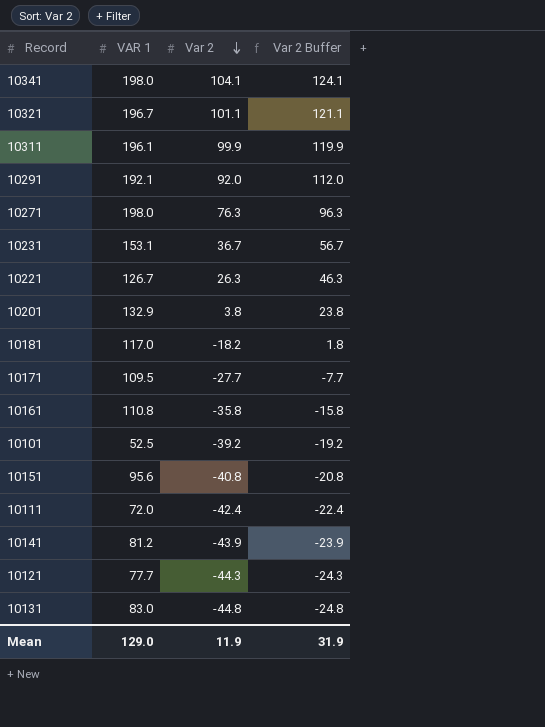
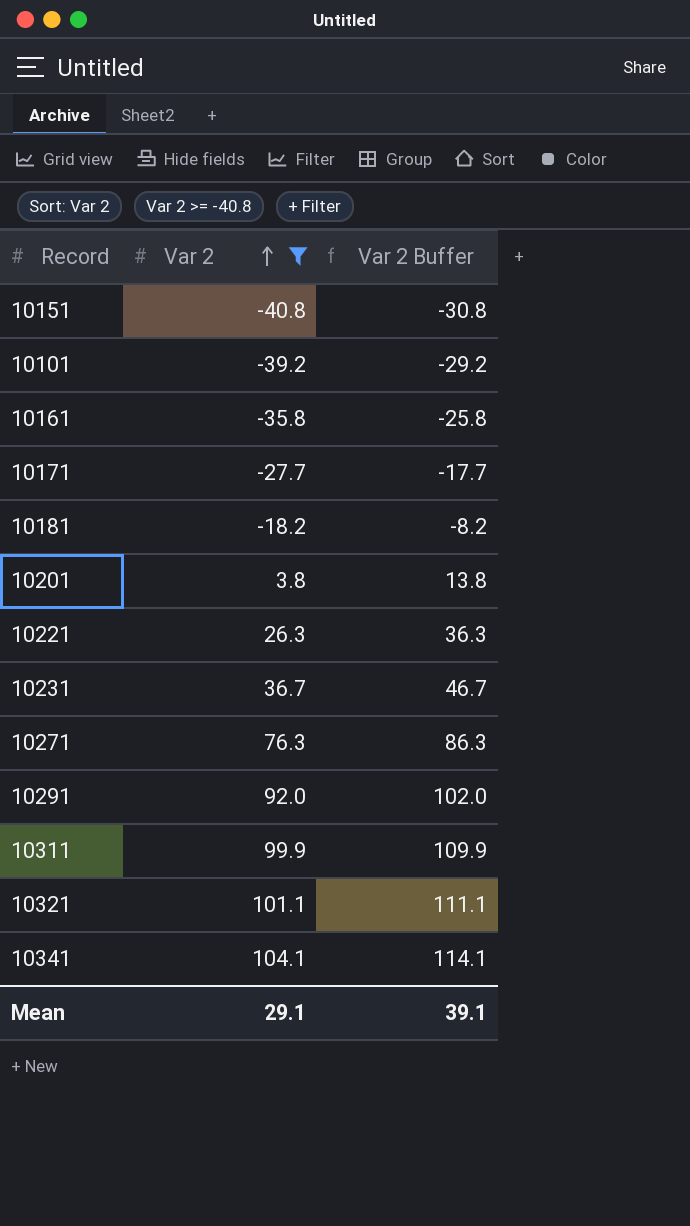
filter: none -> Var 2 >= -40.8
row order: Var 2 descending -> Var 2 ascending
column VAR 1 | position: 2 -> none
column Var 2 Buffer | formula: [Var 2] + 20 -> [Var 2] + 10
Mean | Var 2: 11.9 -> 29.1
Mean | Var 2 Buffer: 31.9 -> 39.1

